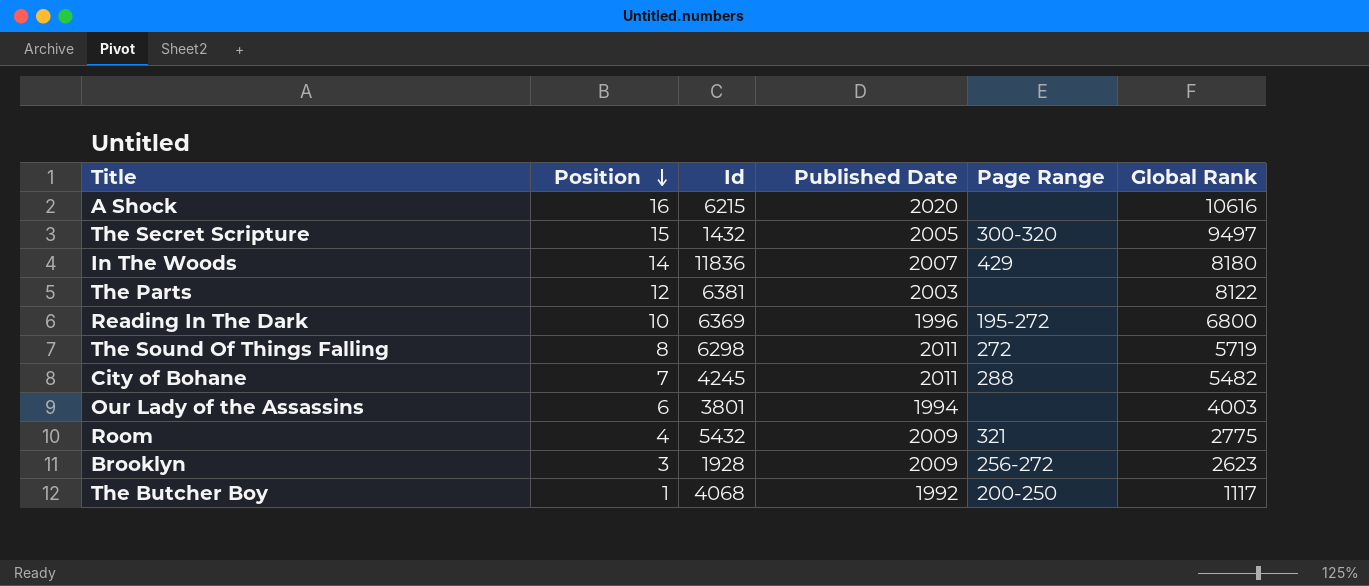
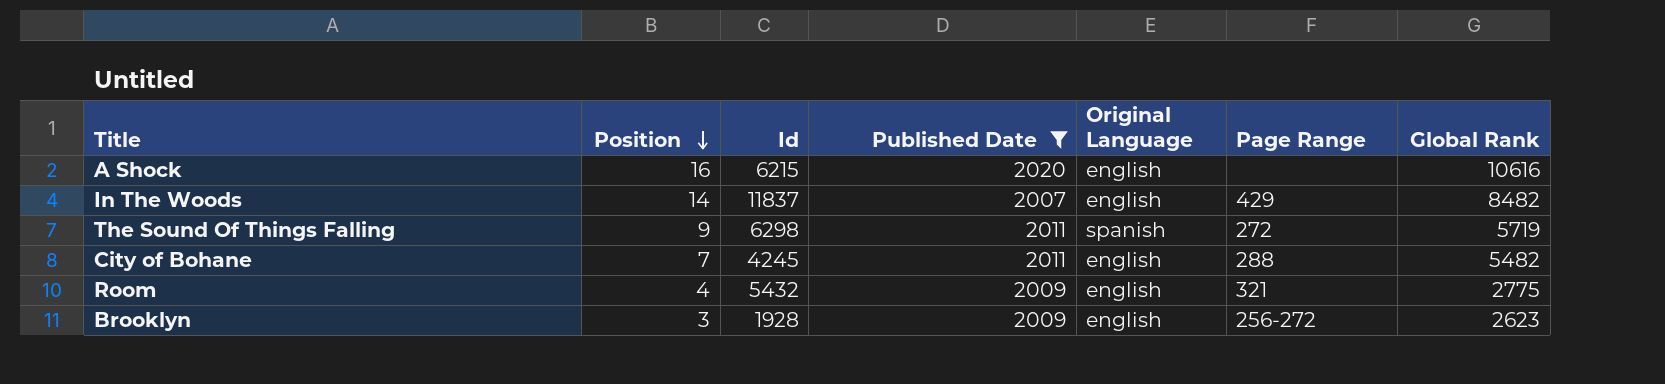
filter: none -> Published Date >= 2007
column Original Language | position: none -> 5
In The Woods | Id: 11836 -> 11837
In The Woods | Global Rank: 8180 -> 8482
The Sound Of Things Falling | Position: 8 -> 9

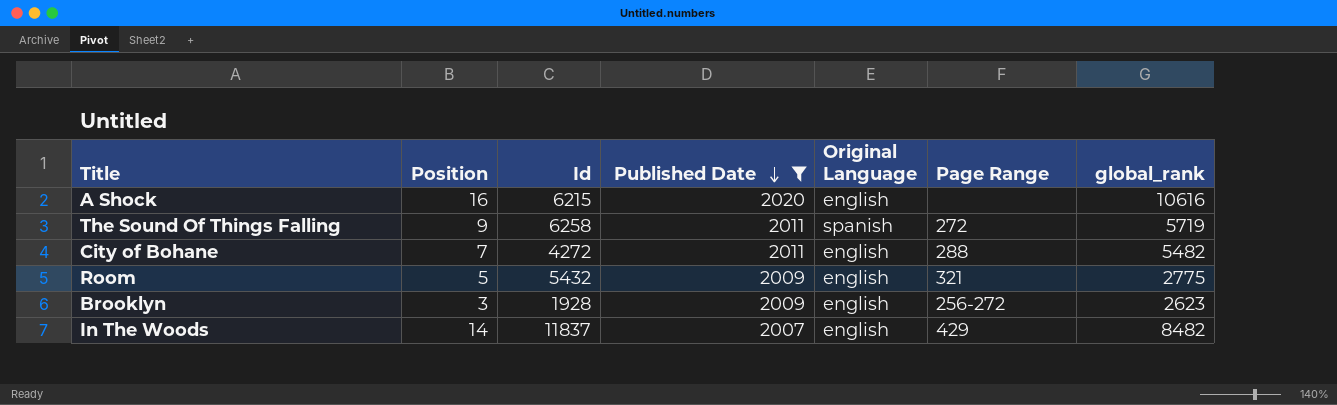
row order: Position descending -> Published Date descending
column name: Global Rank -> global_rank
The Sound Of Things Falling | Id: 6298 -> 6258
City of Bohane | Id: 4245 -> 4272
Room | Position: 4 -> 5

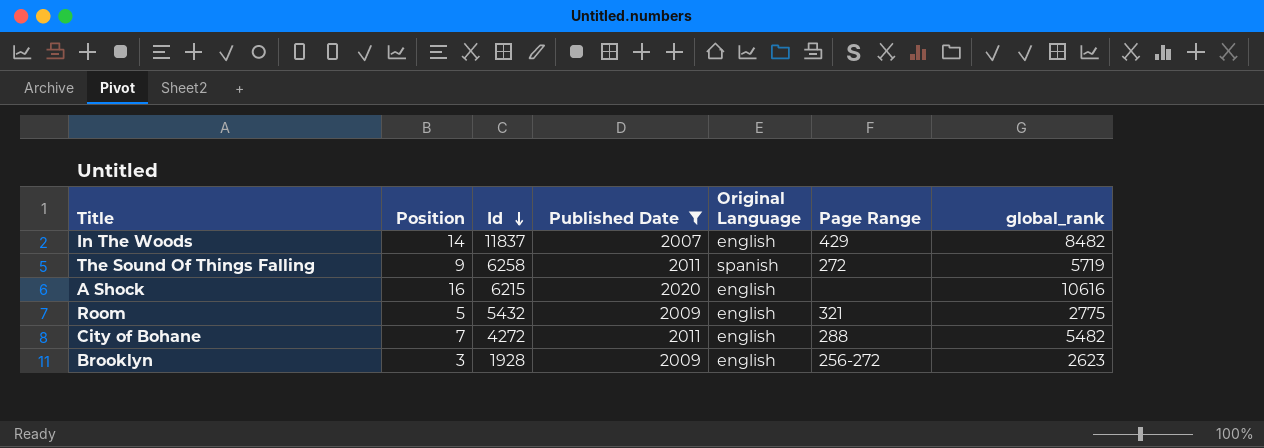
row order: Published Date descending -> Id descending

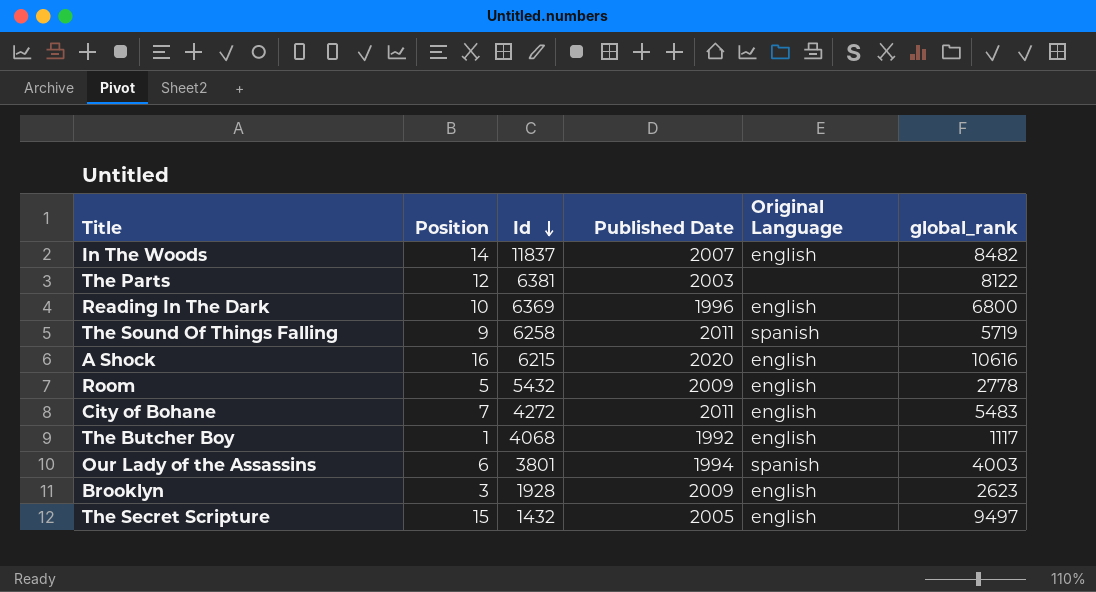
filter: Published Date >= 2007 -> none
column Page Range | position: 6 -> none
Room | global_rank: 2775 -> 2778
City of Bohane | global_rank: 5482 -> 5483

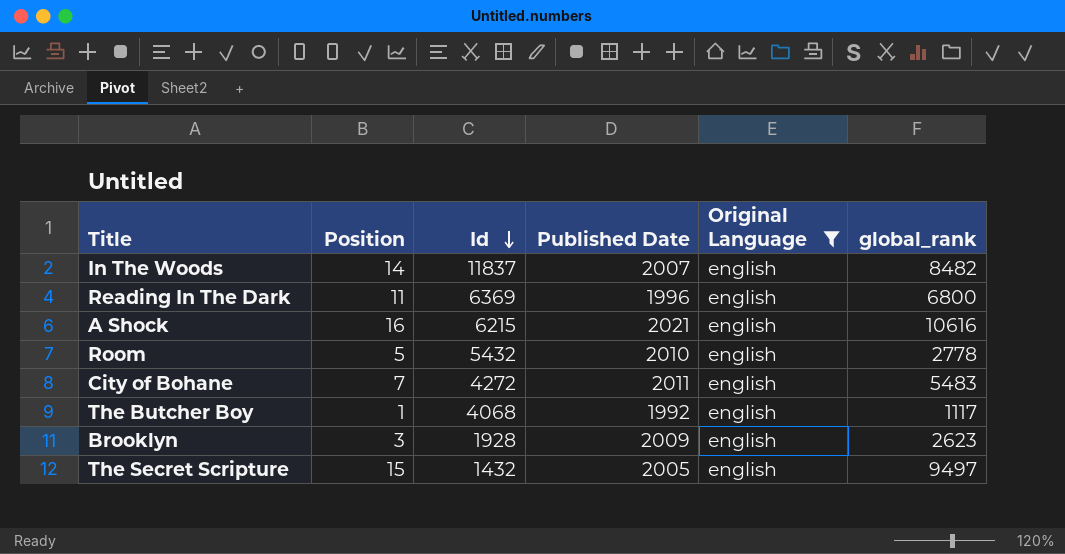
filter: none -> Original Language = english
Reading In The Dark | Position: 10 -> 11
A Shock | Published Date: 2020 -> 2021
Room | Published Date: 2009 -> 2010

